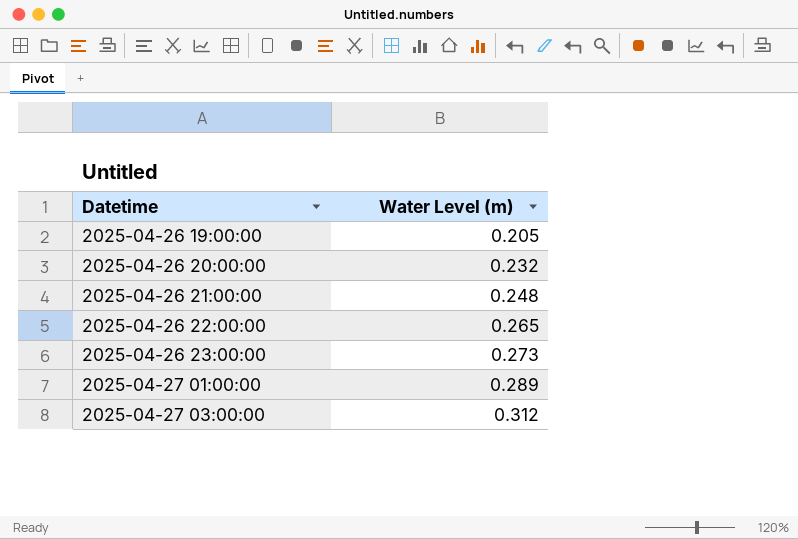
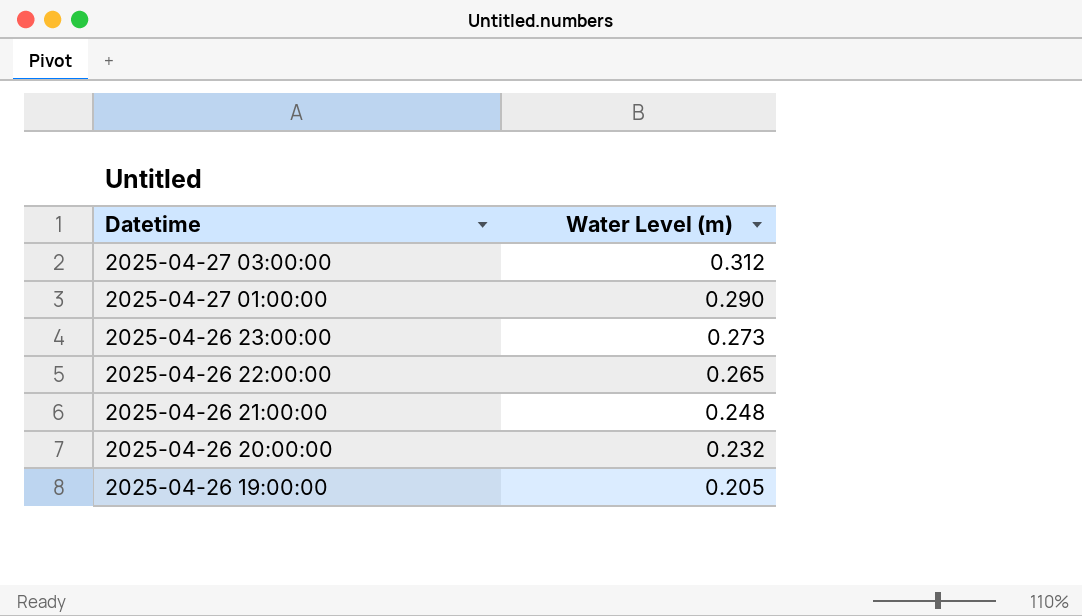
row order: Datetime ascending -> Datetime descending
2025-04-27 01:00:00 | Water Level (m): 0.289 -> 0.290

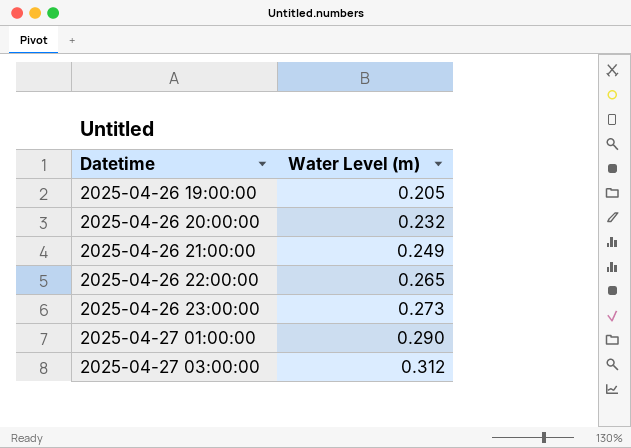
row order: Datetime descending -> Datetime ascending
2025-04-26 21:00:00 | Water Level (m): 0.248 -> 0.249

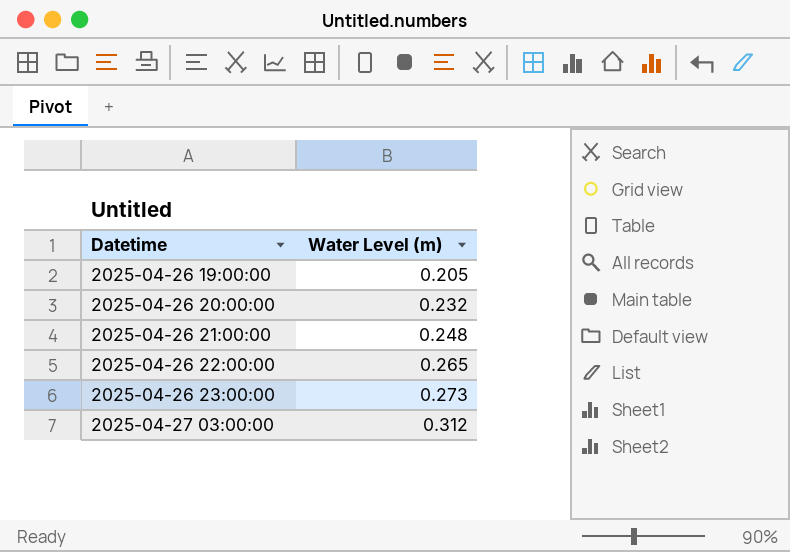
row 2025-04-27 01:00:00: 0.290 -> none
2025-04-26 21:00:00 | Water Level (m): 0.249 -> 0.248

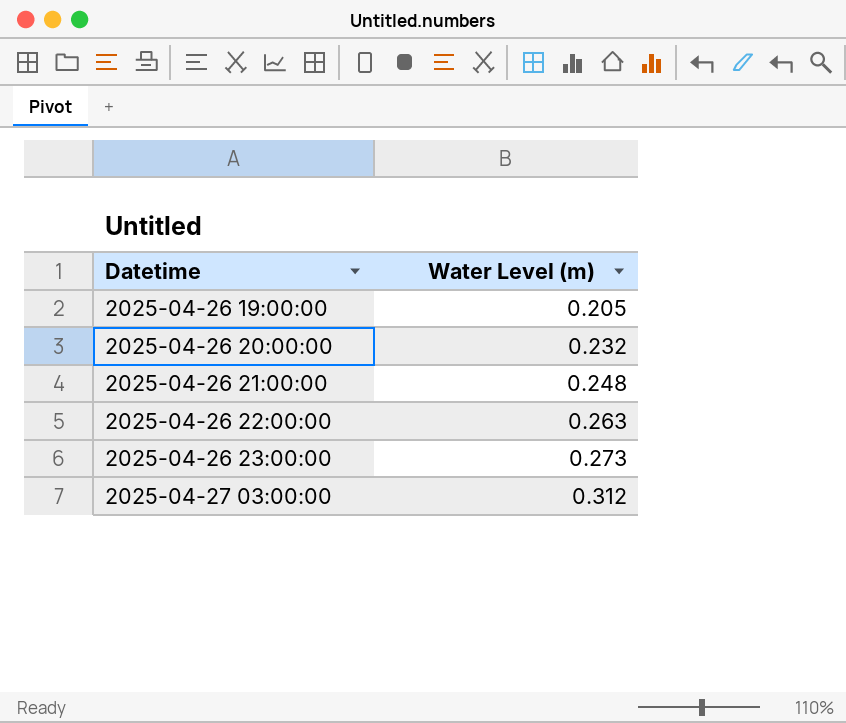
2025-04-26 22:00:00 | Water Level (m): 0.265 -> 0.263

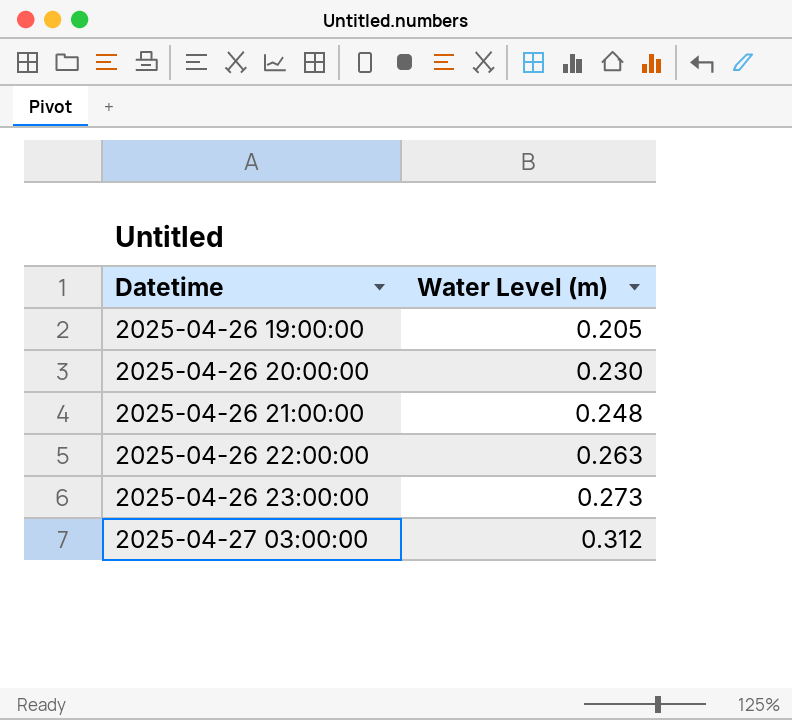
2025-04-26 20:00:00 | Water Level (m): 0.232 -> 0.230

